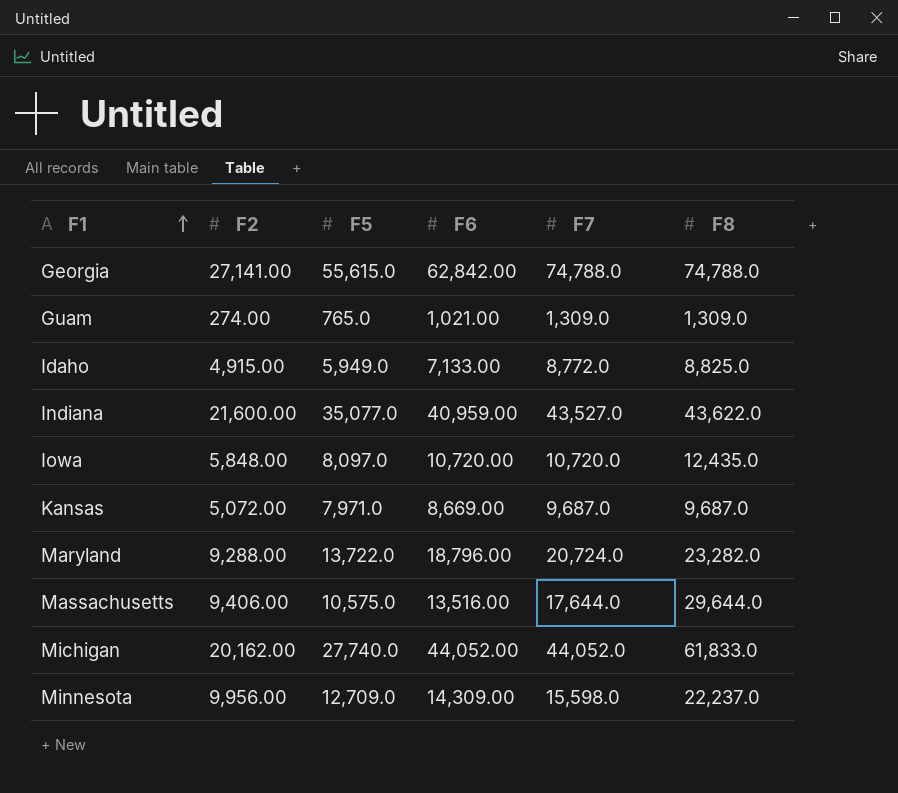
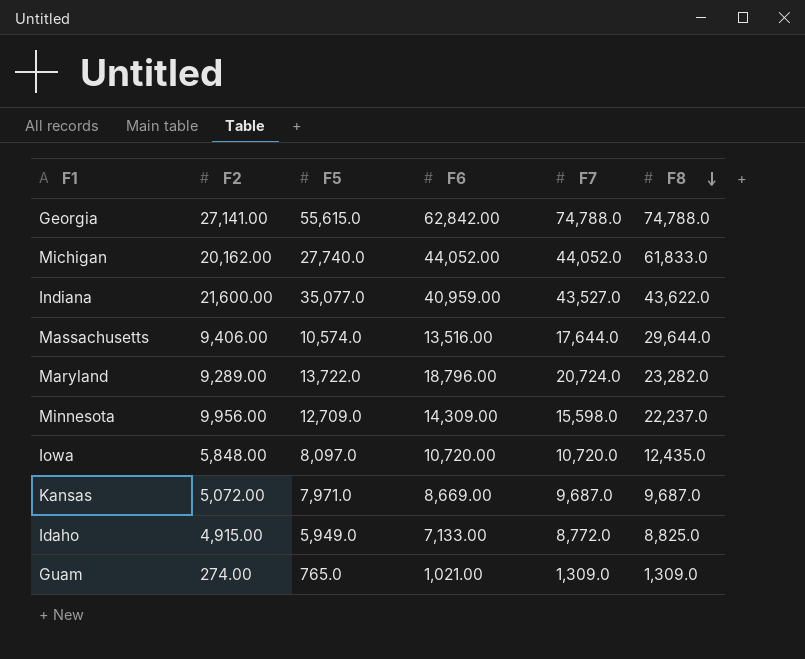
row order: F1 ascending -> F8 descending
Massachusetts | F5: 10,575.0 -> 10,574.0
Maryland | F2: 9,288.00 -> 9,289.00

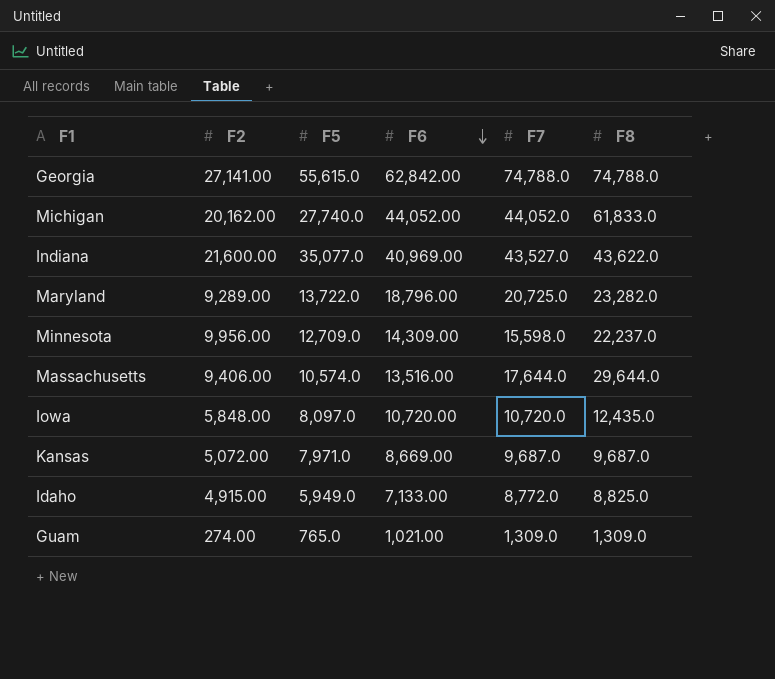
row order: F8 descending -> F6 descending
Indiana | F6: 40,959.00 -> 40,969.00
Maryland | F7: 20,724.0 -> 20,725.0

